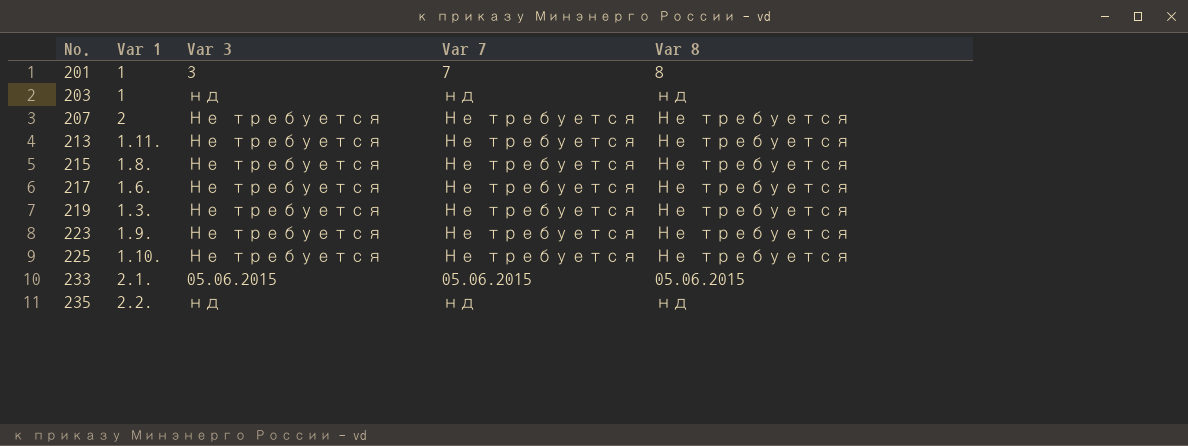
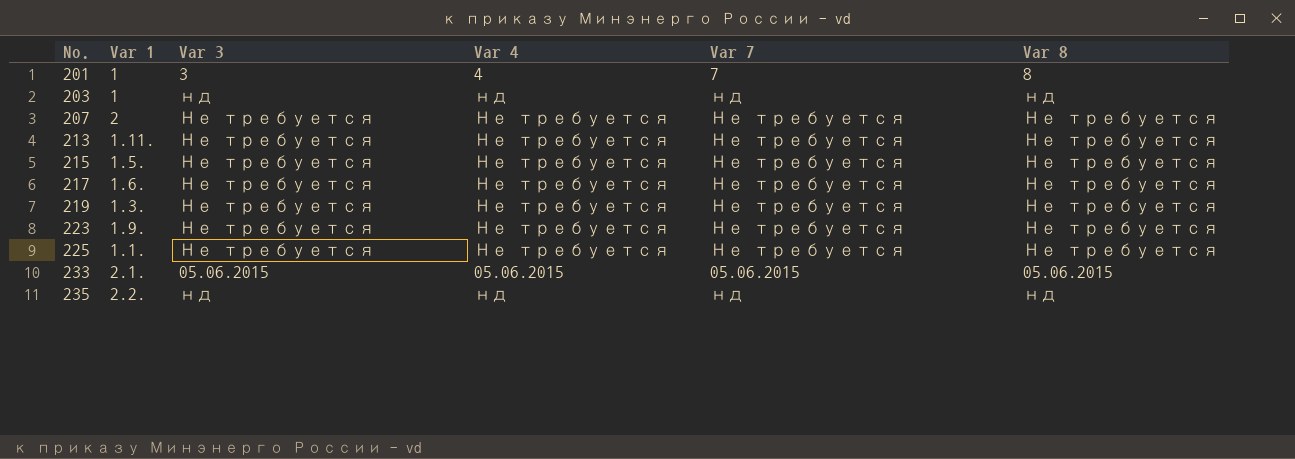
column Var 4 | position: none -> 4
215 | Var 1: 1.8. -> 1.5.
225 | Var 1: 1.10. -> 1.1.

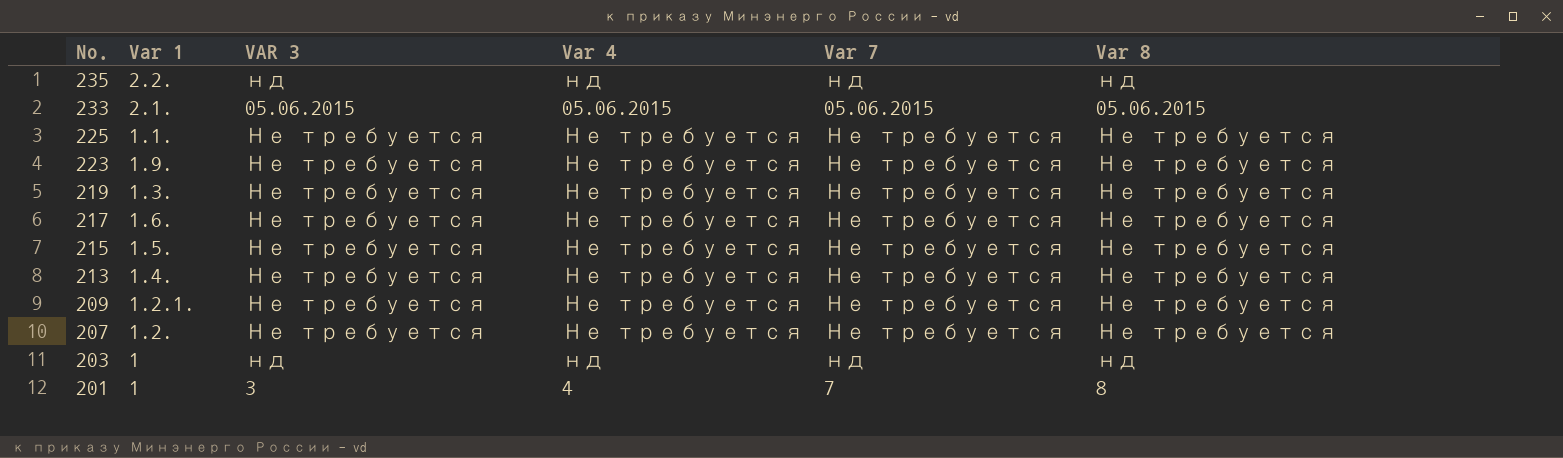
row order: No. ascending -> No. descending
column name: Var 3 -> VAR 3
213 | Var 1: 1.11. -> 1.4.
row 209: none -> 1.2.1. | Не требуется | Не требуется | Не требуется | Не требуется
207 | Var 1: 2 -> 1.2.

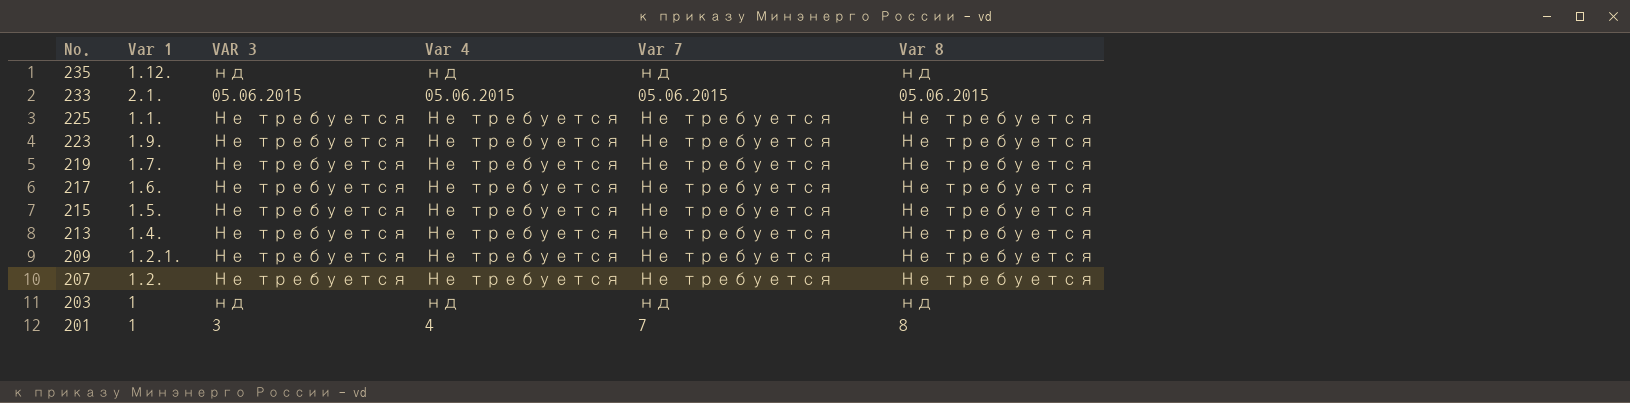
235 | Var 1: 2.2. -> 1.12.
219 | Var 1: 1.3. -> 1.7.

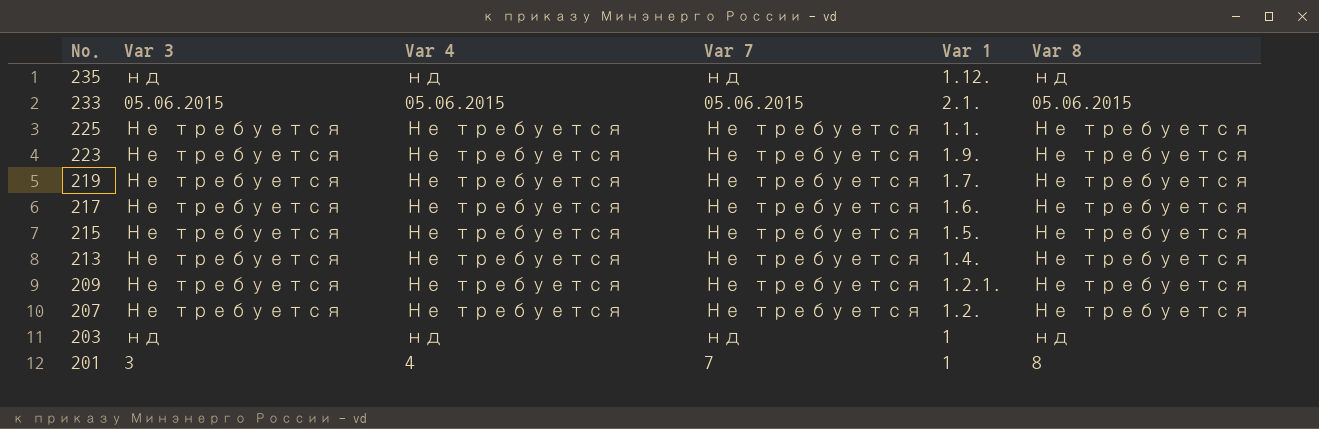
column name: VAR 3 -> Var 3
column Var 1 | position: 2 -> 5

